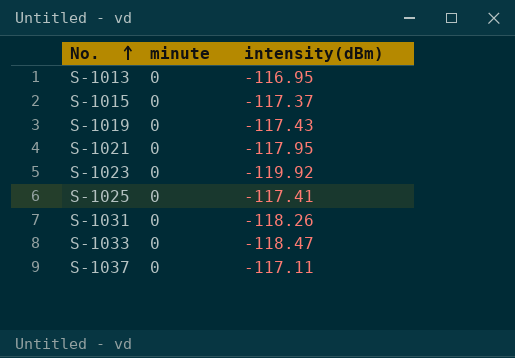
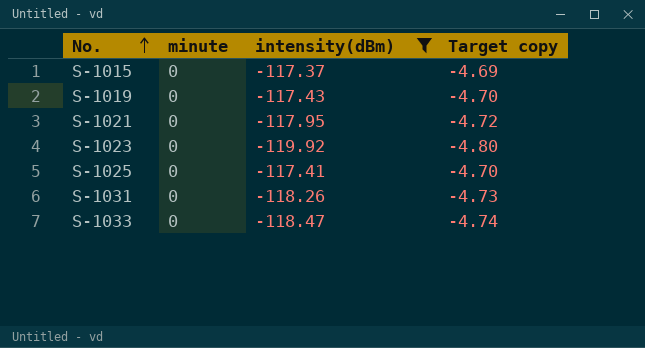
filter: none -> intensity(dBm) <= -117.37
column Target copy | formula: none -> [intensity(dBm)] * 0.04

